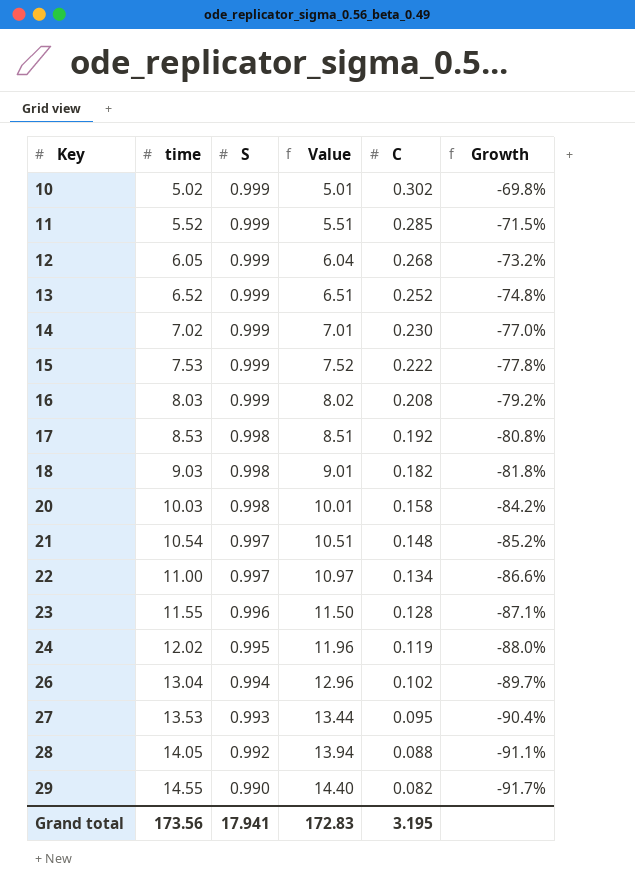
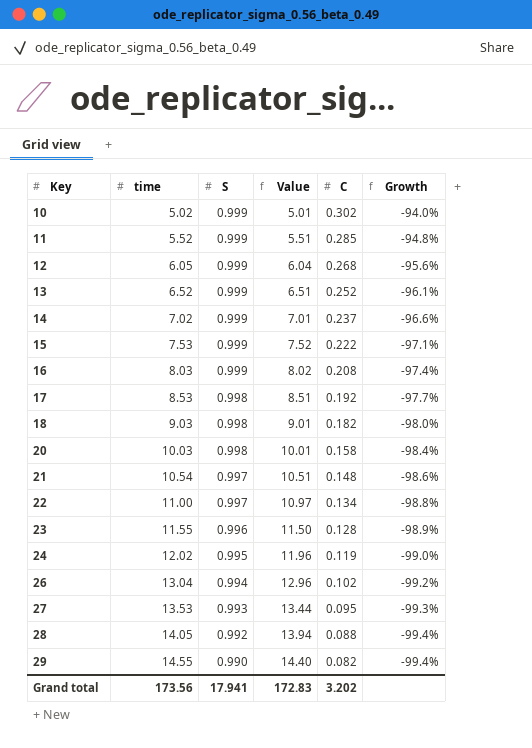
column Growth | formula: ([C] - [S]) / [S] -> ([C] - [time]) / [time]
14 | C: 0.230 -> 0.237
Grand total | C: 3.195 -> 3.202

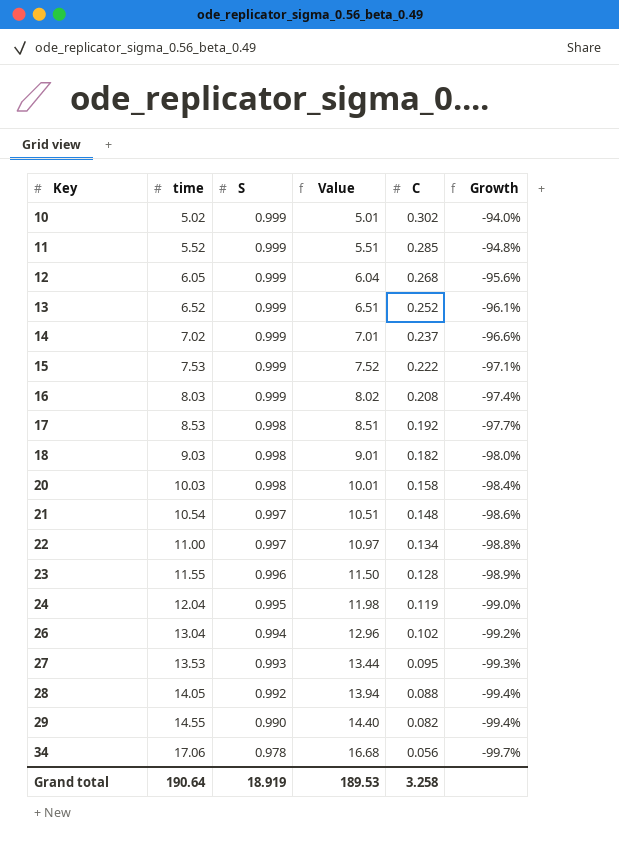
24 | time: 12.02 -> 12.04
24 | Value: 11.96 -> 11.98
row 34: none -> 17.06 | 0.978 | 16.68 | 0.056 | -99.7%
Grand total | time: 173.56 -> 190.64
Grand total | S: 17.941 -> 18.919
Grand total | Value: 172.83 -> 189.53
Grand total | C: 3.202 -> 3.258

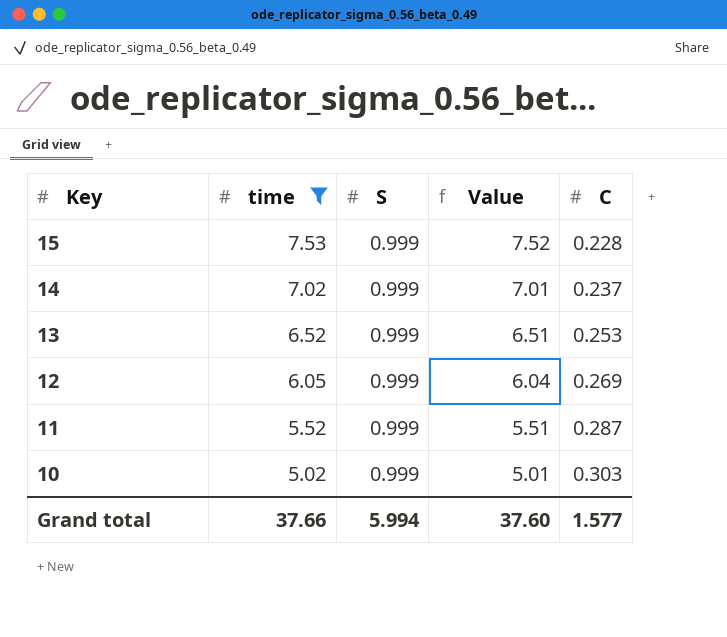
filter: none -> time <= 7.53
row order: Key ascending -> Key descending
column Growth | formula: ([C] - [time]) / [time] -> none
15 | C: 0.222 -> 0.228
13 | C: 0.252 -> 0.253
12 | C: 0.268 -> 0.269
11 | C: 0.285 -> 0.287
10 | C: 0.302 -> 0.303
Grand total | time: 190.64 -> 37.66
Grand total | S: 18.919 -> 5.994
Grand total | Value: 189.53 -> 37.60
Grand total | C: 3.258 -> 1.577

